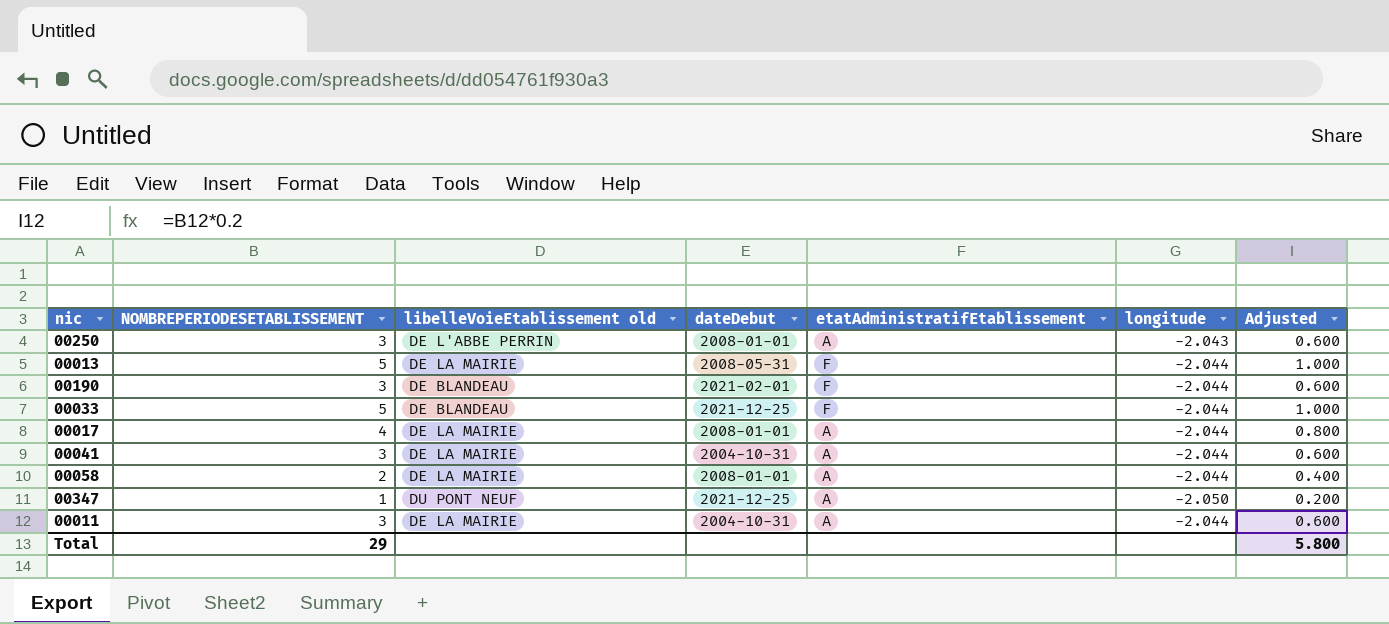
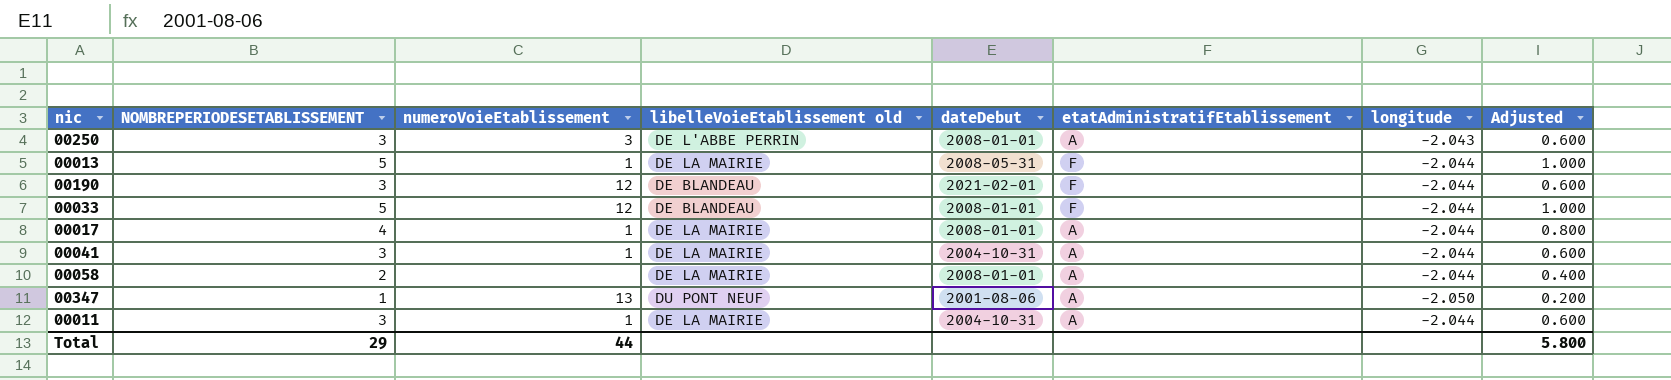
column numeroVoieEtablissement | position: none -> 3
00033 | dateDebut: 2021-12-25 -> 2008-01-01
00347 | dateDebut: 2021-12-25 -> 2001-08-06

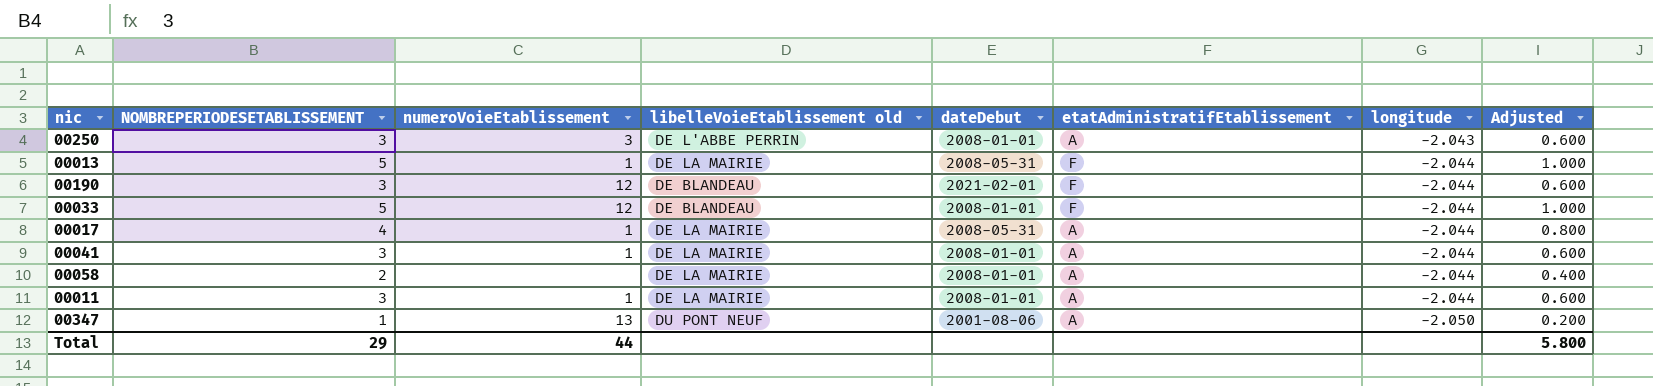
row order: none -> longitude descending
00017 | dateDebut: 2008-01-01 -> 2008-05-31
00041 | dateDebut: 2004-10-31 -> 2008-01-01
00011 | dateDebut: 2004-10-31 -> 2008-01-01

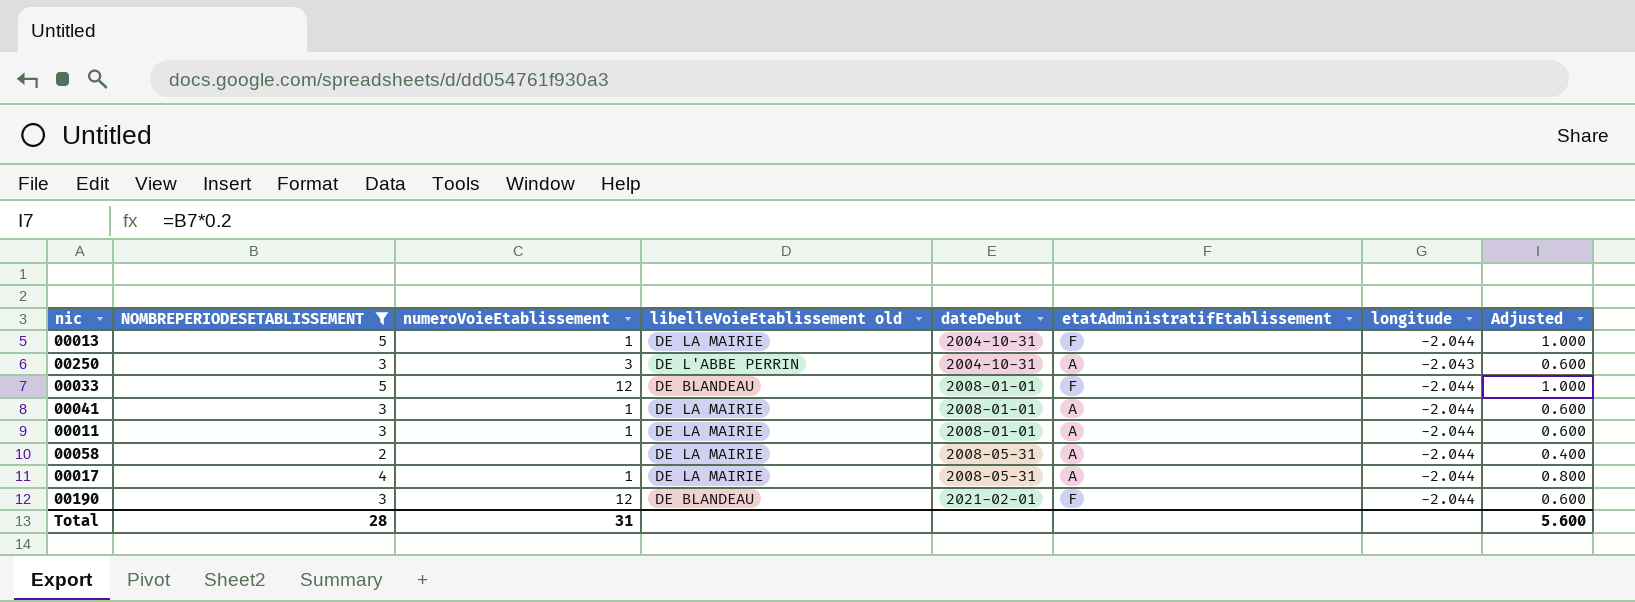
filter: none -> NOMBREPERIODESETABLISSEMENT != 1
row order: longitude descending -> dateDebut ascending
00013 | dateDebut: 2008-05-31 -> 2004-10-31
00250 | dateDebut: 2008-01-01 -> 2004-10-31
00058 | dateDebut: 2008-01-01 -> 2008-05-31
Total | NOMBREPERIODESETABLISSEMENT: 29 -> 28
Total | numeroVoieEtablissement: 44 -> 31
Total | Adjusted: 5.800 -> 5.600

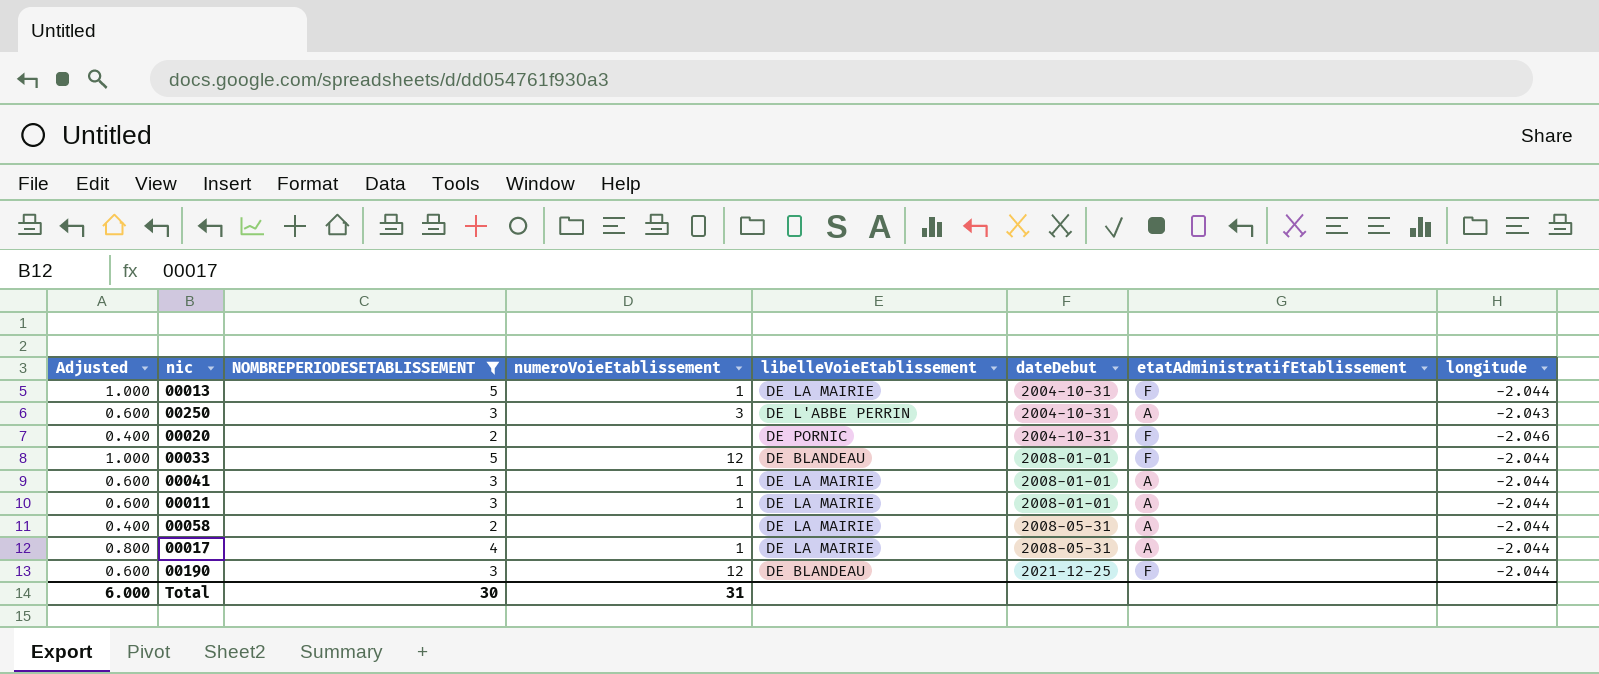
column Adjusted | position: 8 -> 1
column name: libelleVoieEtablissement old -> libelleVoieEtablissement
row 00020: none -> 0.400 | 2 | none | DE PORNIC | 2004-10-31 | F | -2.046
00190 | dateDebut: 2021-02-01 -> 2021-12-25
Total | Adjusted: 5.600 -> 6.000
Total | NOMBREPERIODESETABLISSEMENT: 28 -> 30

